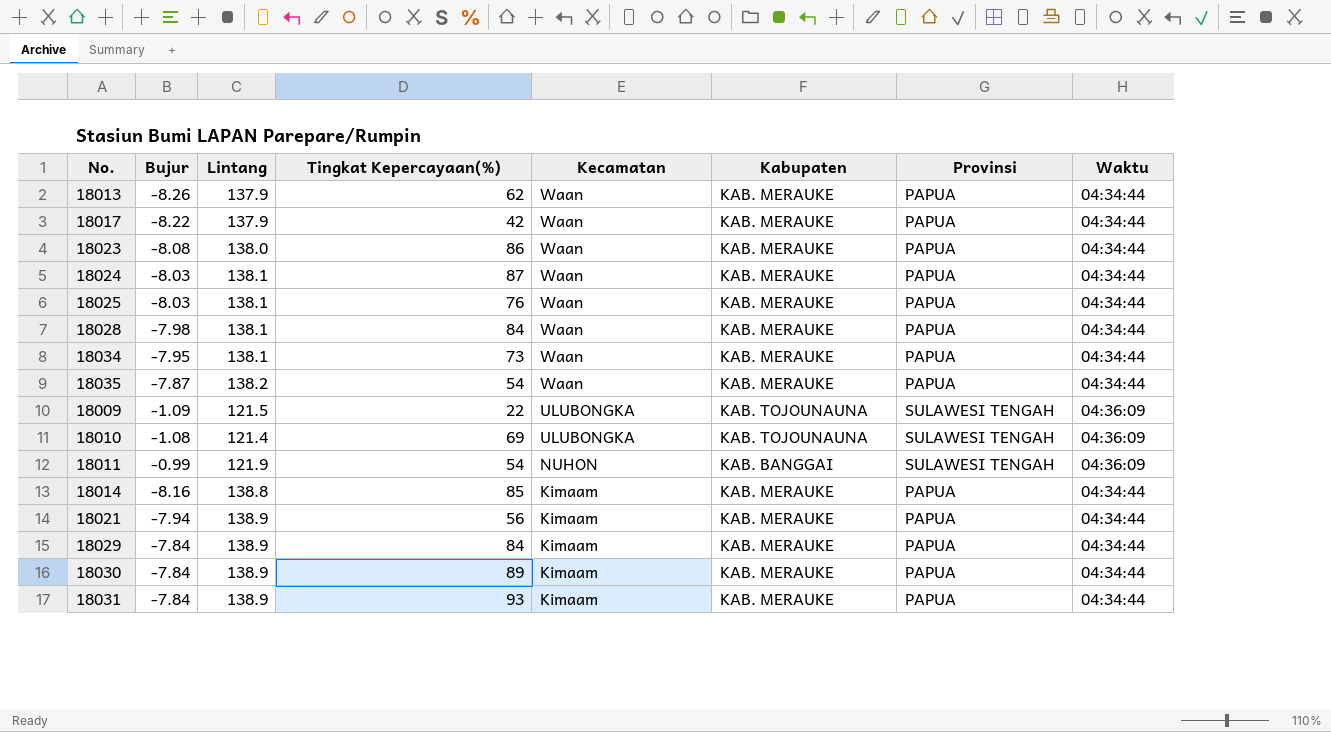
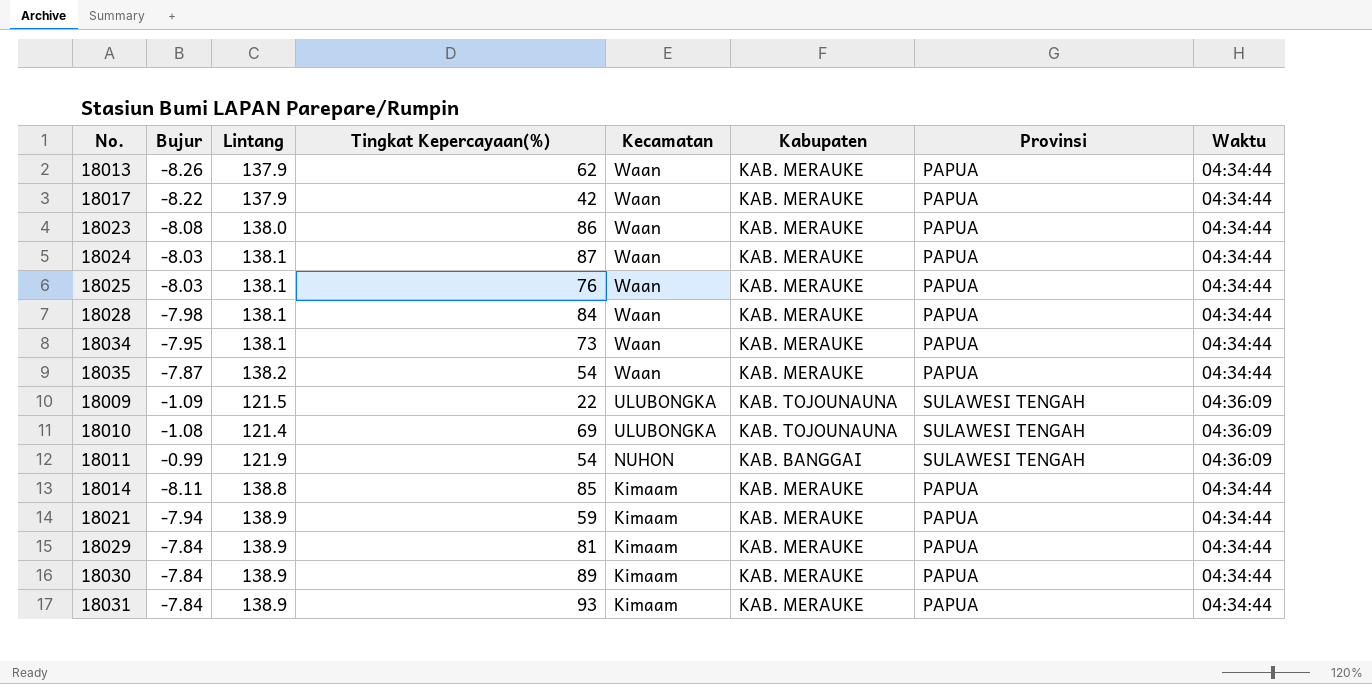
18014 | Bujur: -8.16 -> -8.11
18021 | Tingkat Kepercayaan(%): 56 -> 59
18029 | Tingkat Kepercayaan(%): 84 -> 81

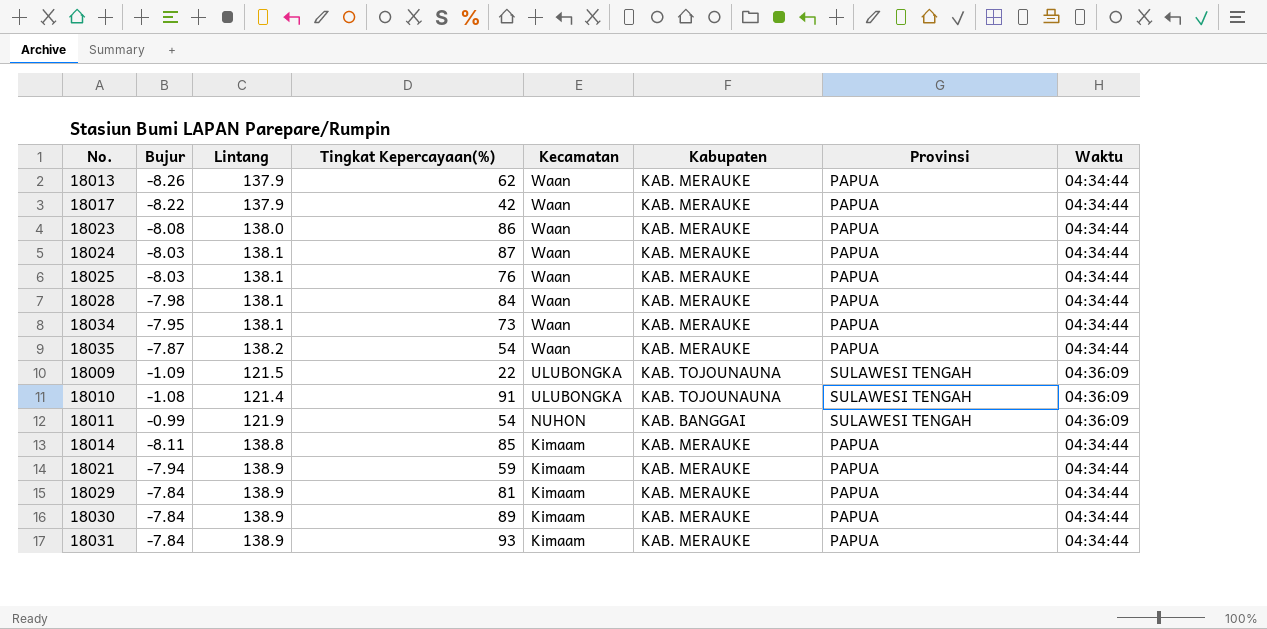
18010 | Tingkat Kepercayaan(%): 69 -> 91

